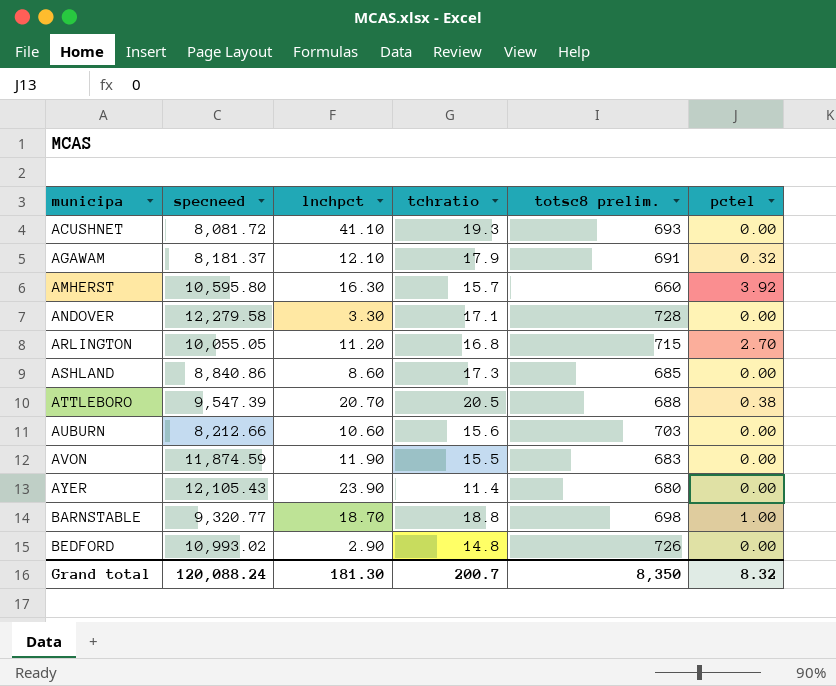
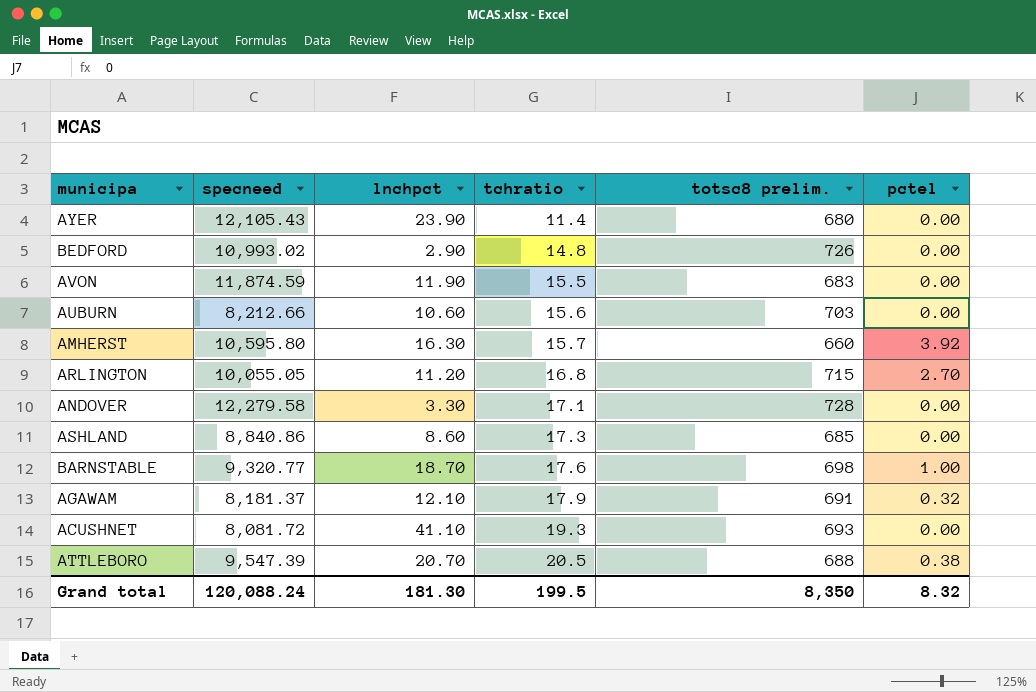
row order: municipa ascending -> tchratio ascending
BARNSTABLE | tchratio: 18.8 -> 17.6
Grand total | tchratio: 200.7 -> 199.5

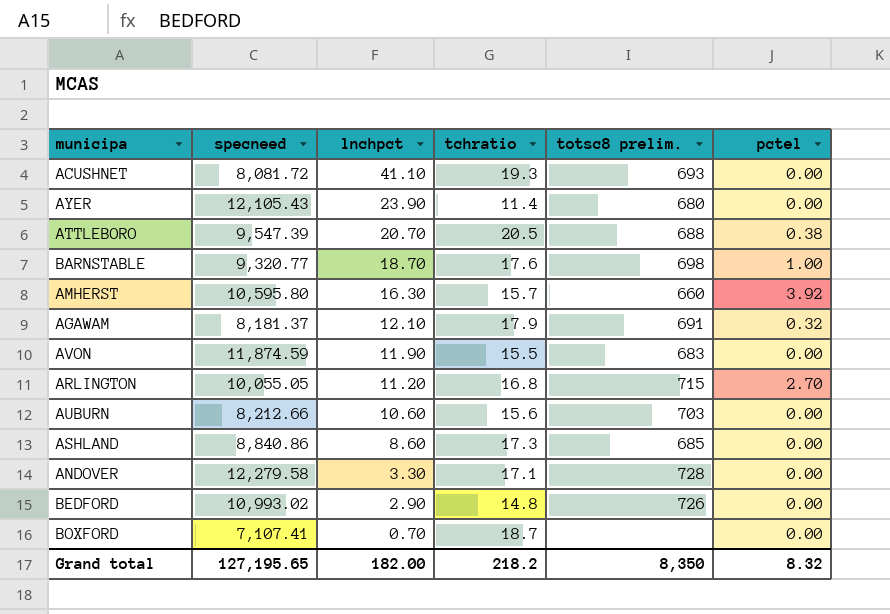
row order: tchratio ascending -> lnchpct descending
row BOXFORD: none -> 7,107.41 | 0.70 | 18.7 | none | 0.00
Grand total | specneed: 120,088.24 -> 127,195.65
Grand total | lnchpct: 181.30 -> 182.00
Grand total | tchratio: 199.5 -> 218.2

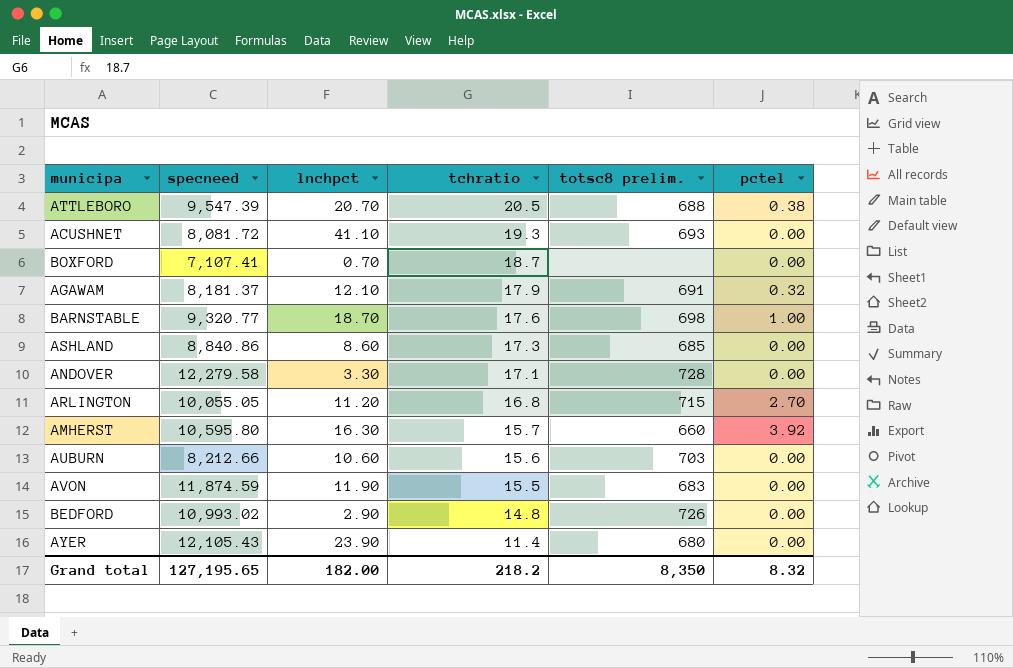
row order: lnchpct descending -> tchratio descending

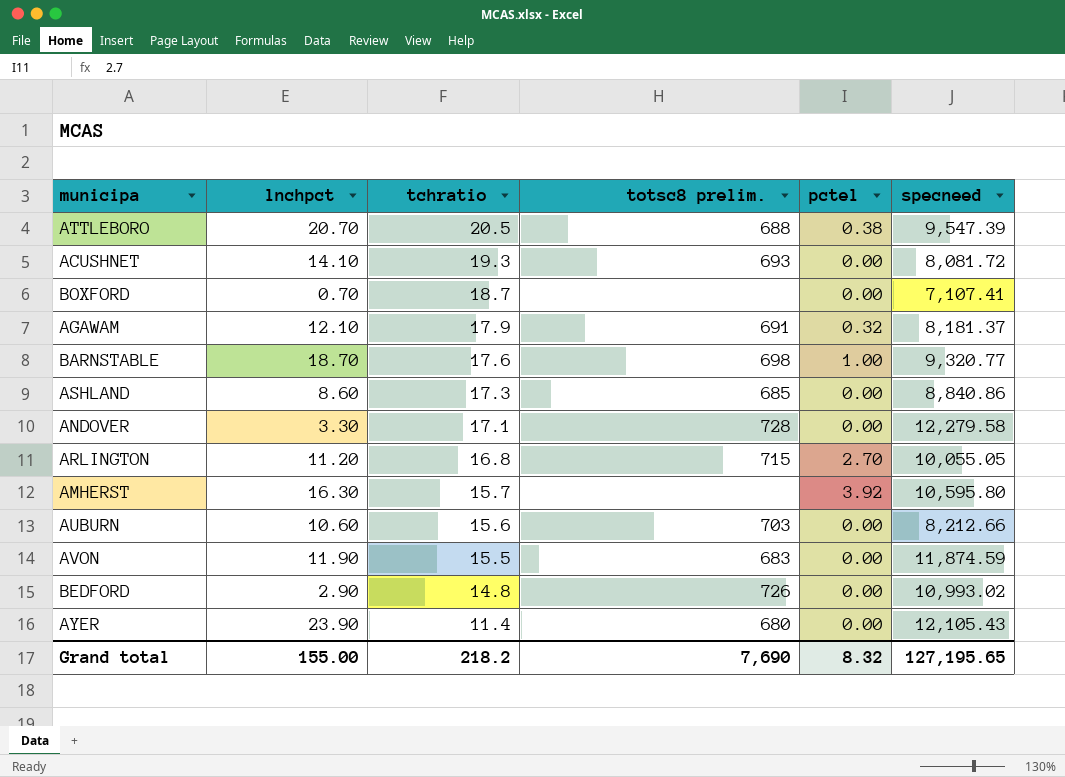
column specneed | position: 2 -> 6
ACUSHNET | lnchpct: 41.10 -> 14.10
AMHERST | totsc8 prelim.: 660 -> none
Grand total | lnchpct: 182.00 -> 155.00
Grand total | totsc8 prelim.: 8,350 -> 7,690

